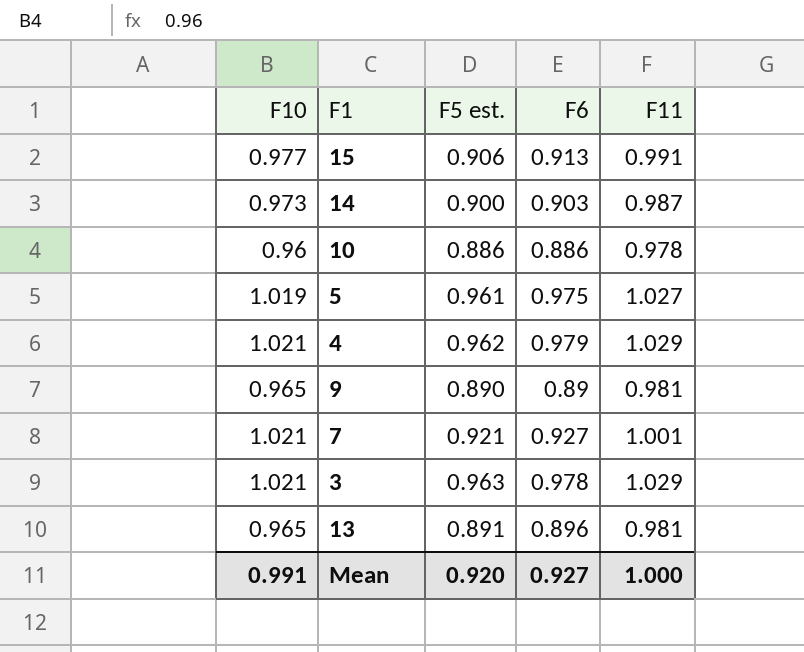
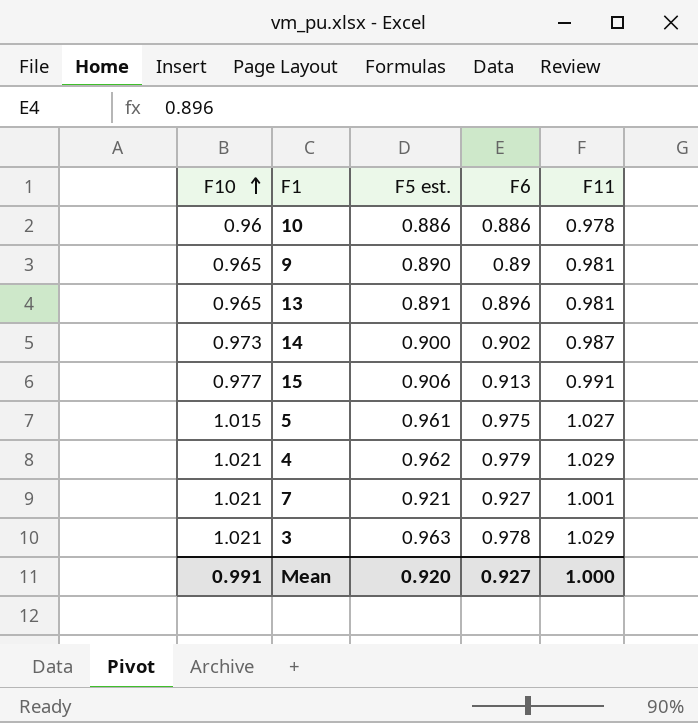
row order: none -> F10 ascending
14 | F6: 0.903 -> 0.902
5 | F10: 1.019 -> 1.015

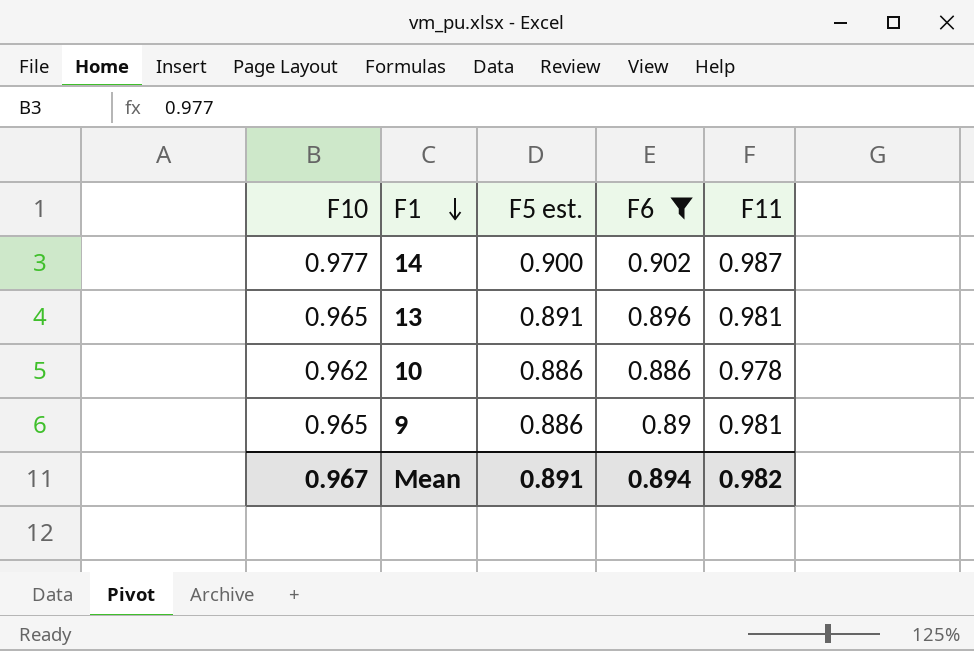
filter: none -> F6 <= 0.902
row order: F10 ascending -> F1 descending
14 | F10: 0.973 -> 0.977
10 | F10: 0.96 -> 0.962
9 | F5 est.: 0.890 -> 0.886
Mean | F10: 0.991 -> 0.967
Mean | F5 est.: 0.920 -> 0.891
Mean | F6: 0.927 -> 0.894
Mean | F11: 1.000 -> 0.982

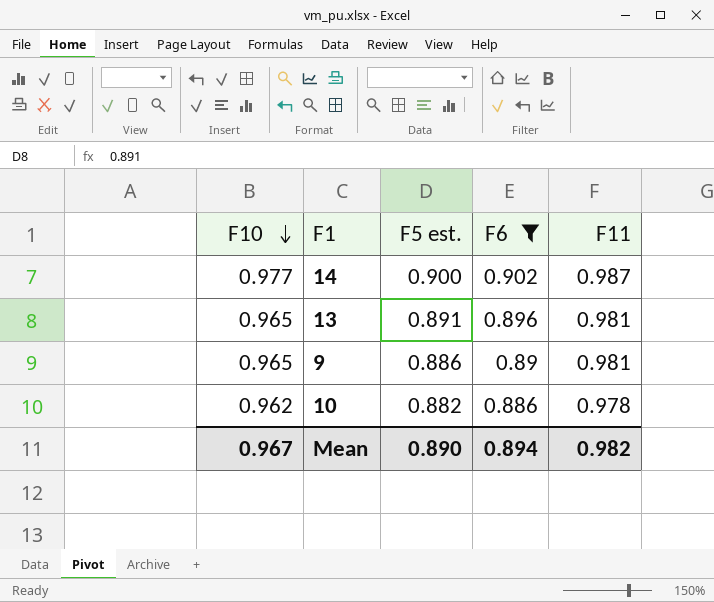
row order: F1 descending -> F10 descending
10 | F5 est.: 0.886 -> 0.882
Mean | F5 est.: 0.891 -> 0.890

